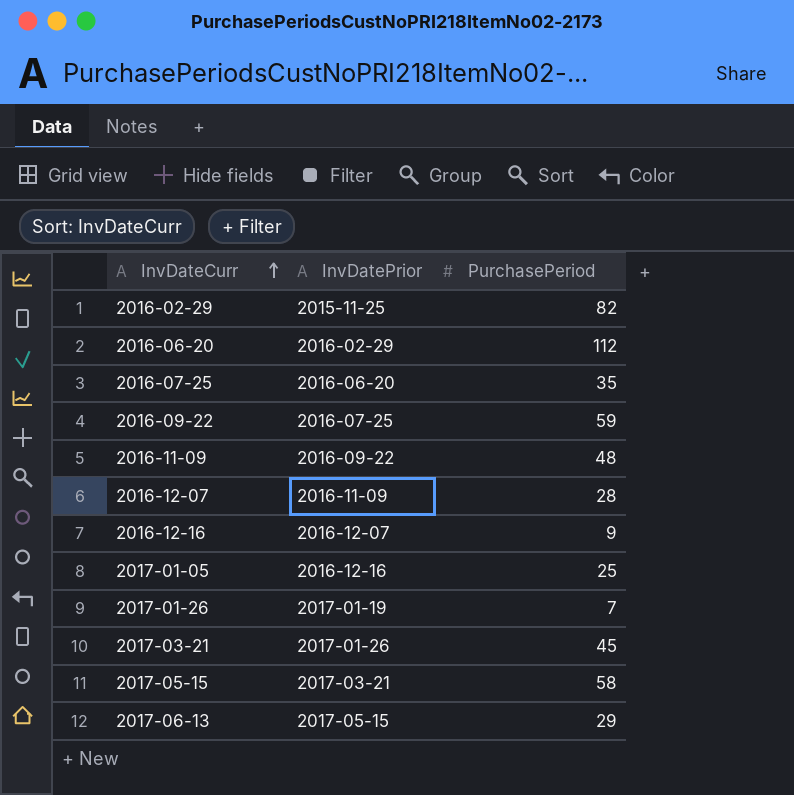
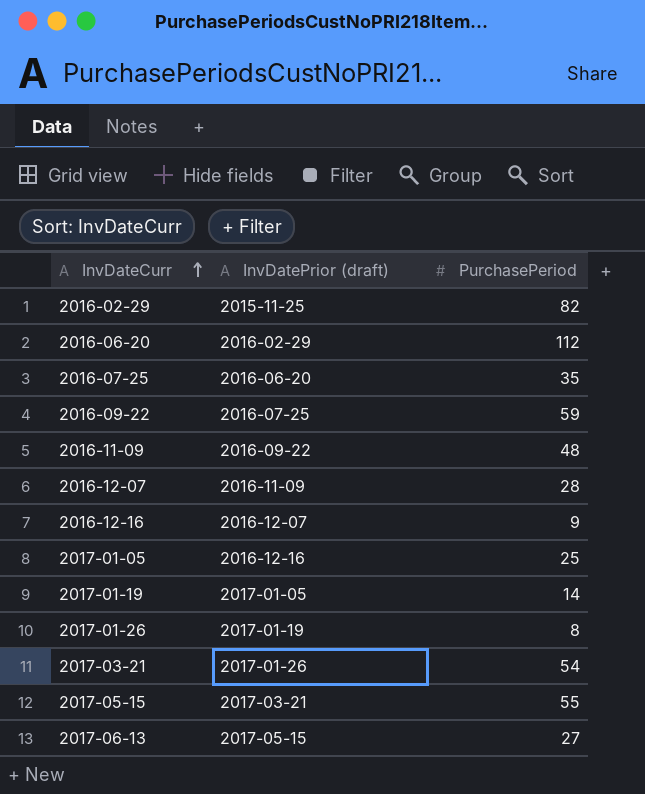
column name: InvDatePrior -> InvDatePrior (draft)
row 2017-01-19: none -> 2017-01-05 | 14
2017-01-26 | PurchasePeriod: 7 -> 8
2017-03-21 | PurchasePeriod: 45 -> 54
2017-05-15 | PurchasePeriod: 58 -> 55
2017-06-13 | PurchasePeriod: 29 -> 27

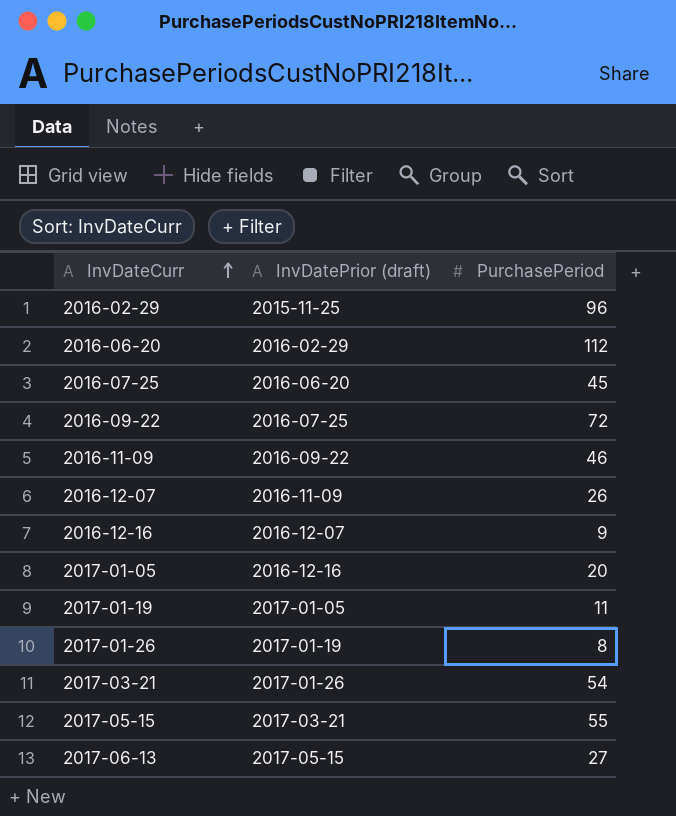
2016-02-29 | PurchasePeriod: 82 -> 96
2016-07-25 | PurchasePeriod: 35 -> 45
2016-09-22 | PurchasePeriod: 59 -> 72
2016-11-09 | PurchasePeriod: 48 -> 46
2016-12-07 | PurchasePeriod: 28 -> 26
2017-01-05 | PurchasePeriod: 25 -> 20
2017-01-19 | PurchasePeriod: 14 -> 11

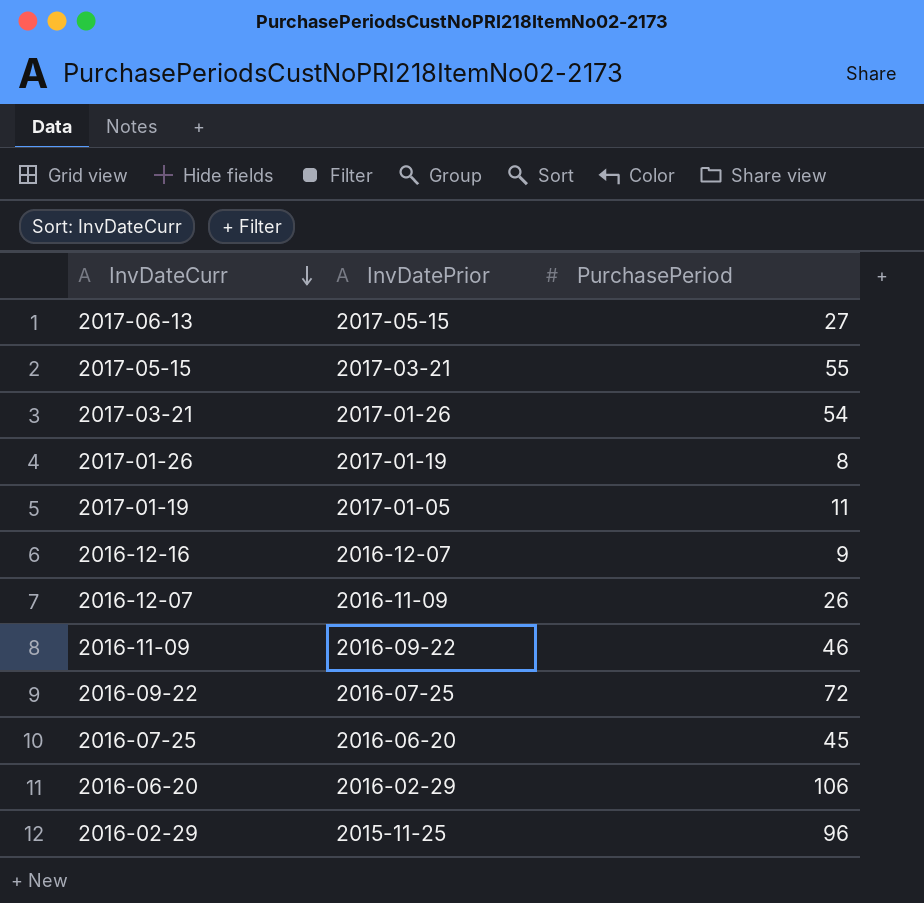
row order: InvDateCurr ascending -> InvDateCurr descending
column name: InvDatePrior (draft) -> InvDatePrior
row 2017-01-05: 2016-12-16 | 20 -> none
2016-06-20 | PurchasePeriod: 112 -> 106

